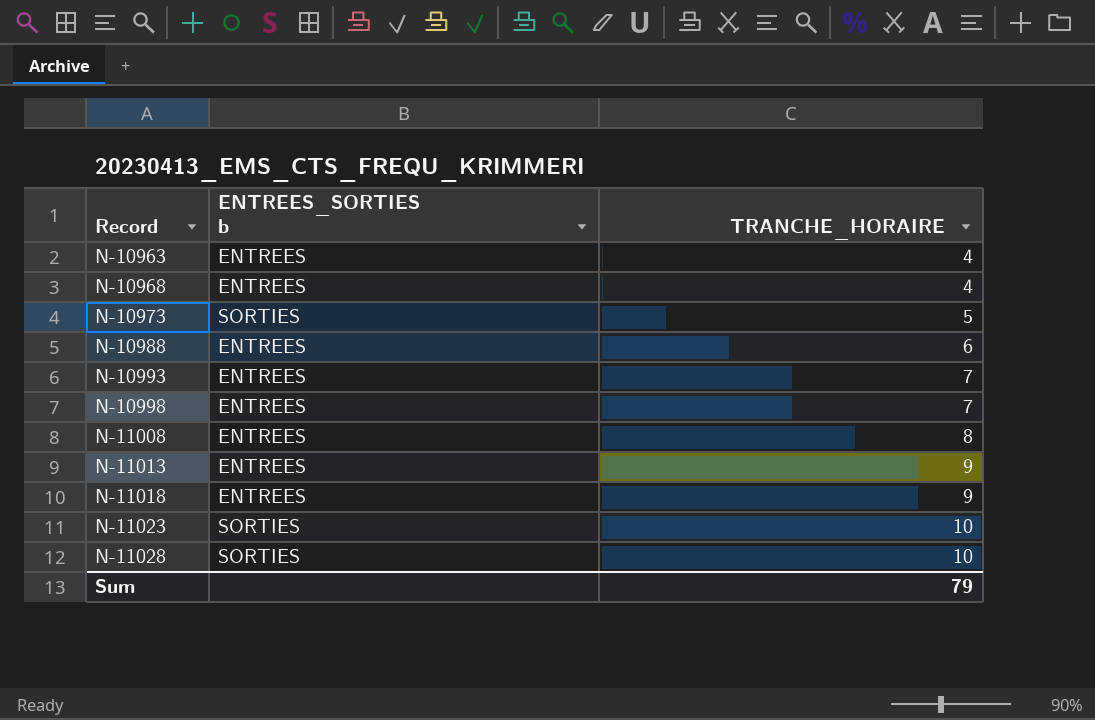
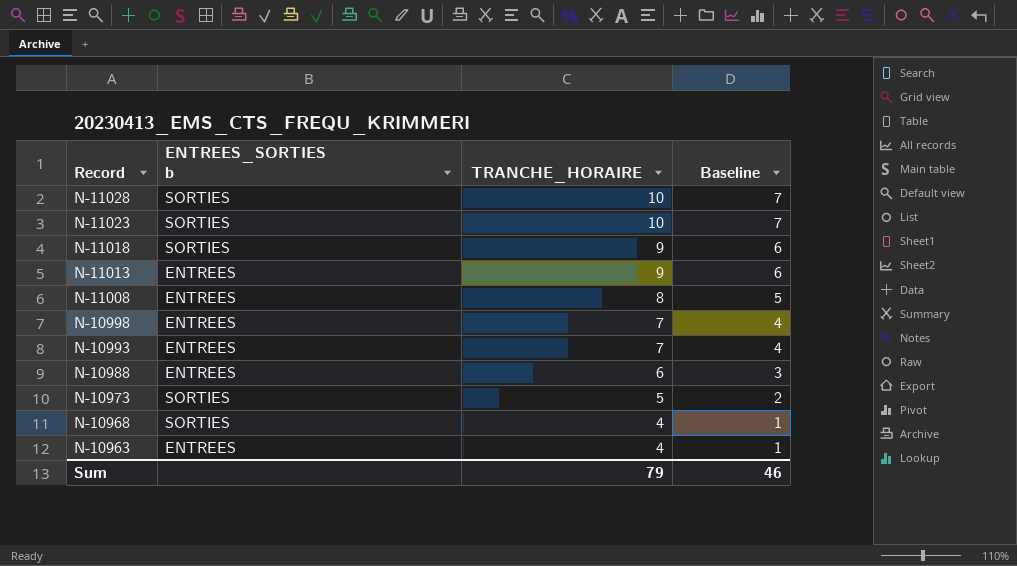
row order: Record ascending -> Record descending
column Baseline | formula: none -> [TRANCHE_HORAIRE] - 3
N-11018 | ENTREES_SORTIES b: ENTREES -> SORTIES
N-10968 | ENTREES_SORTIES b: ENTREES -> SORTIES

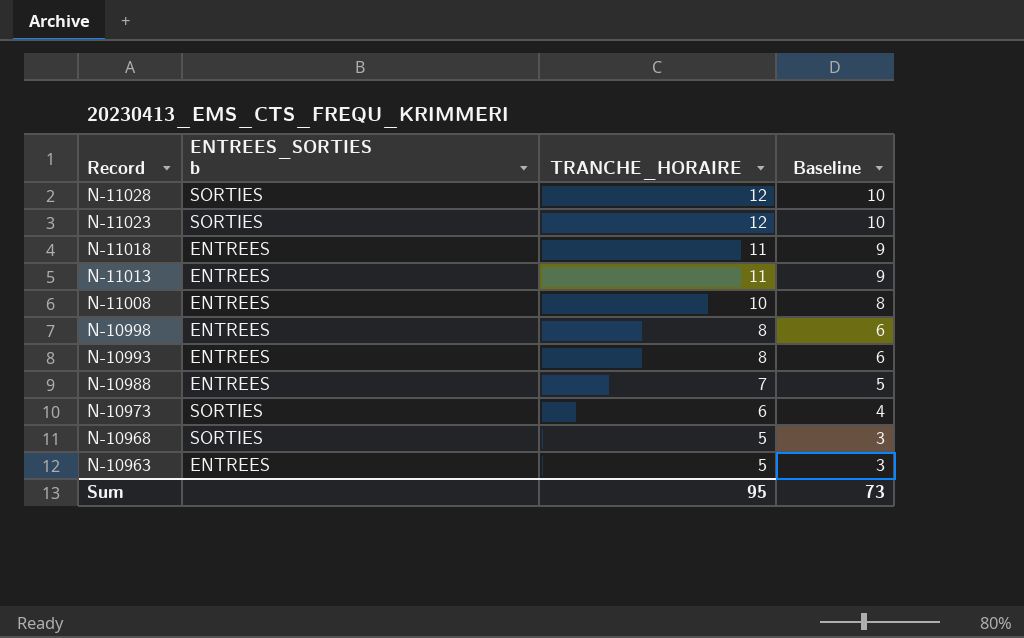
column Baseline | formula: [TRANCHE_HORAIRE] - 3 -> [TRANCHE_HORAIRE] - 2
N-11028 | TRANCHE_HORAIRE: 10 -> 12
N-11023 | TRANCHE_HORAIRE: 10 -> 12
N-11018 | ENTREES_SORTIES b: SORTIES -> ENTREES
N-11018 | TRANCHE_HORAIRE: 9 -> 11
N-11013 | TRANCHE_HORAIRE: 9 -> 11
N-11008 | TRANCHE_HORAIRE: 8 -> 10
N-10998 | TRANCHE_HORAIRE: 7 -> 8
N-10993 | TRANCHE_HORAIRE: 7 -> 8
N-10988 | TRANCHE_HORAIRE: 6 -> 7
N-10973 | TRANCHE_HORAIRE: 5 -> 6
N-10968 | TRANCHE_HORAIRE: 4 -> 5
N-10963 | TRANCHE_HORAIRE: 4 -> 5
Sum | TRANCHE_HORAIRE: 79 -> 95
Sum | Baseline: 46 -> 73

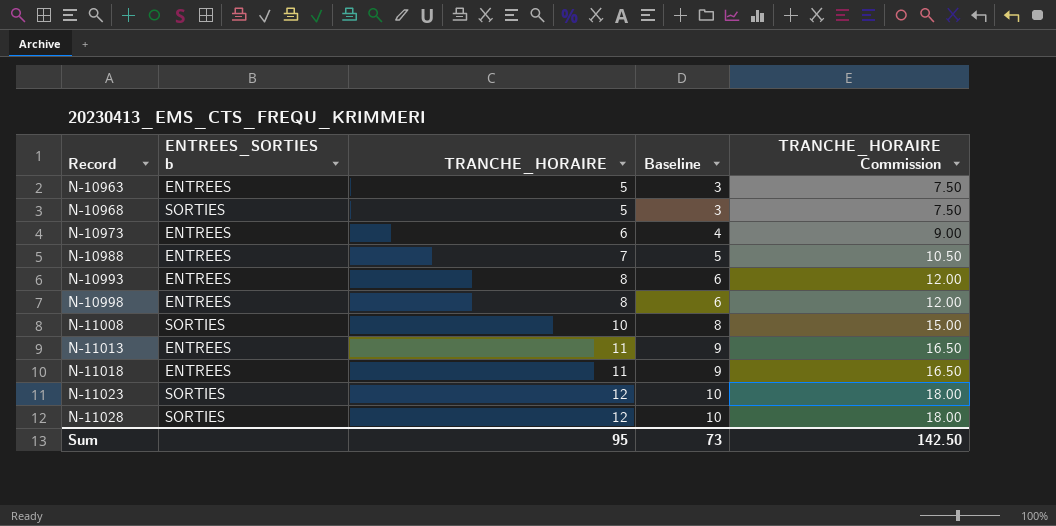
row order: Record descending -> Record ascending
column TRANCHE_HORAIRE Commission | formula: none -> [TRANCHE_HORAIRE] * 1.5
N-10973 | ENTREES_SORTIES b: SORTIES -> ENTREES
N-11008 | ENTREES_SORTIES b: ENTREES -> SORTIES

